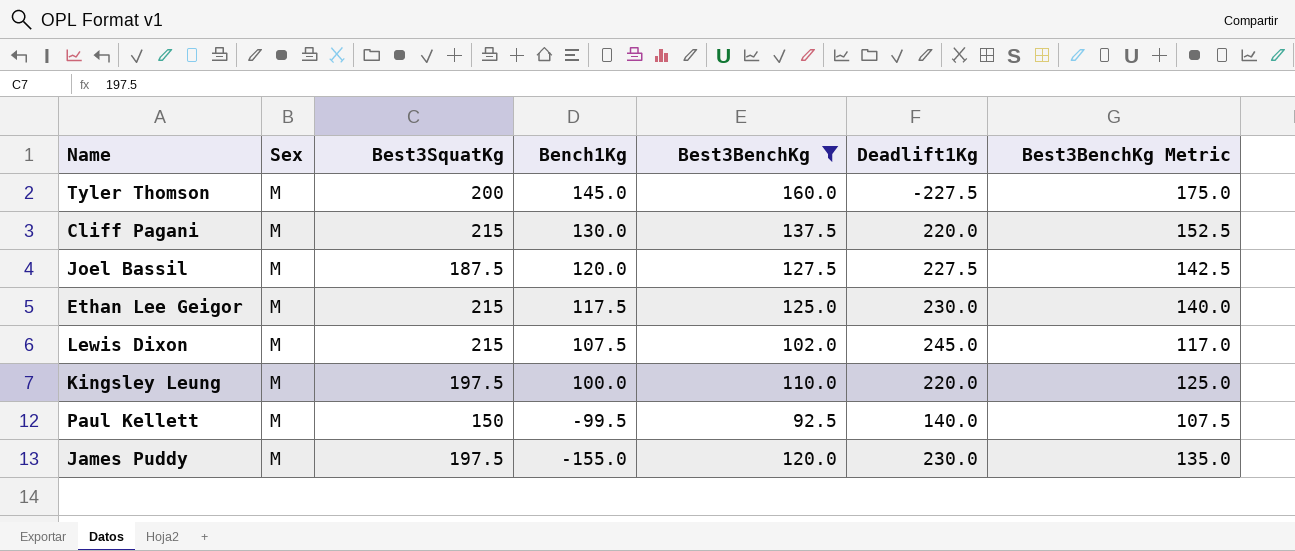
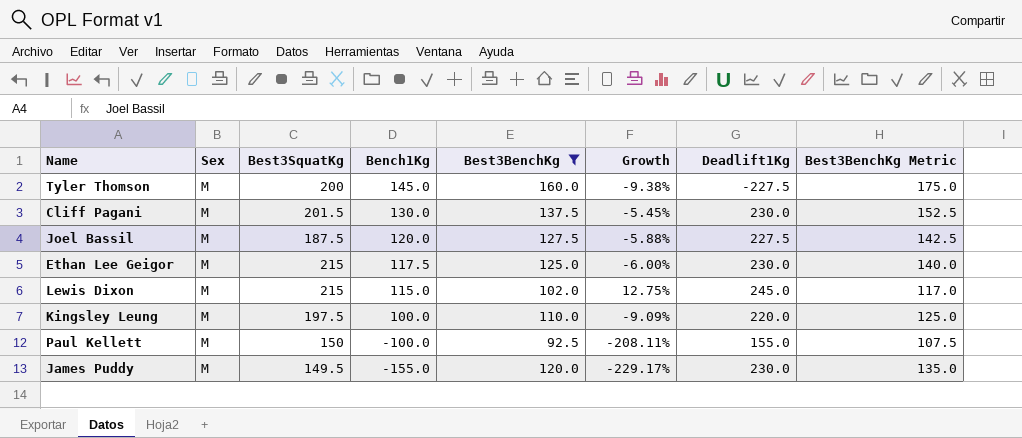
column Growth | formula: none -> ([Bench1Kg] - [Best3BenchKg]) / [Best3BenchKg]
Cliff Pagani | Best3SquatKg: 215 -> 201.5
Cliff Pagani | Deadlift1Kg: 220.0 -> 230.0
Lewis Dixon | Bench1Kg: 107.5 -> 115.0
Paul Kellett | Bench1Kg: -99.5 -> -100.0
Paul Kellett | Deadlift1Kg: 140.0 -> 155.0
James Puddy | Best3SquatKg: 197.5 -> 149.5

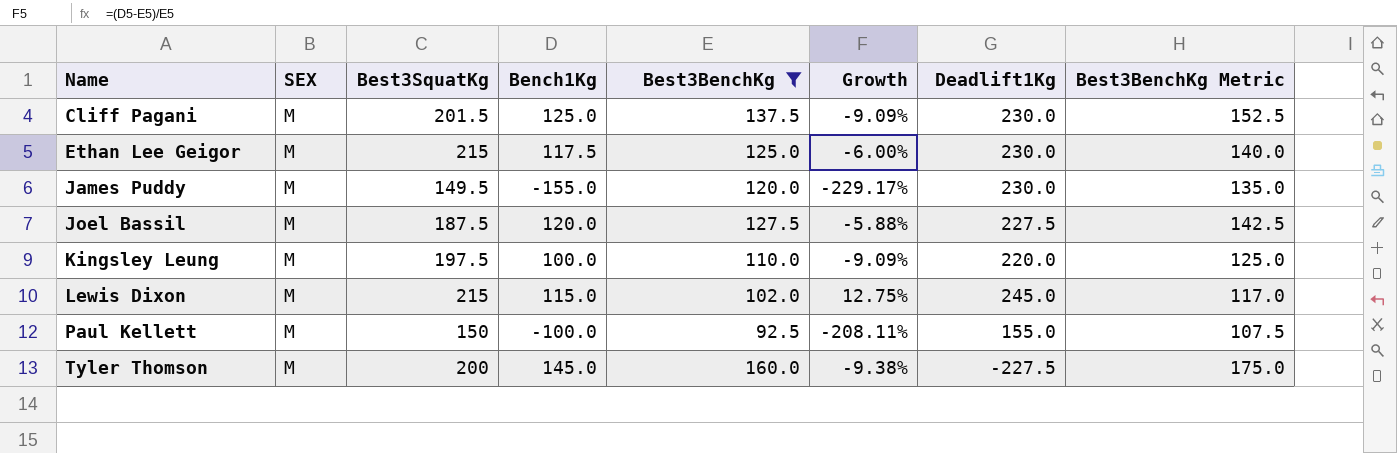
row order: Bench1Kg descending -> Name ascending
column name: Sex -> SEX
Cliff Pagani | Bench1Kg: 130.0 -> 125.0
Cliff Pagani | Growth: -5.45% -> -9.09%

